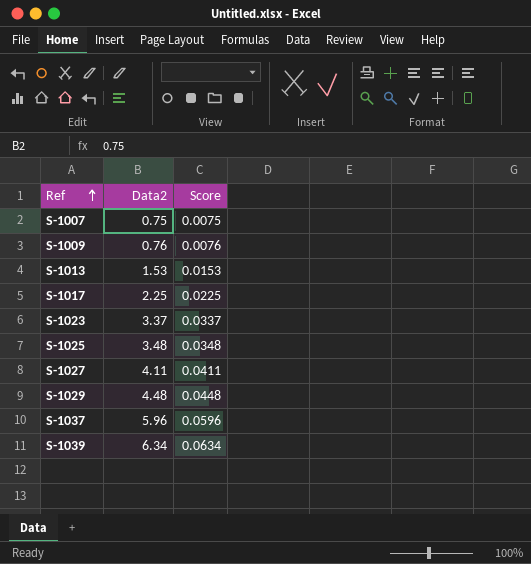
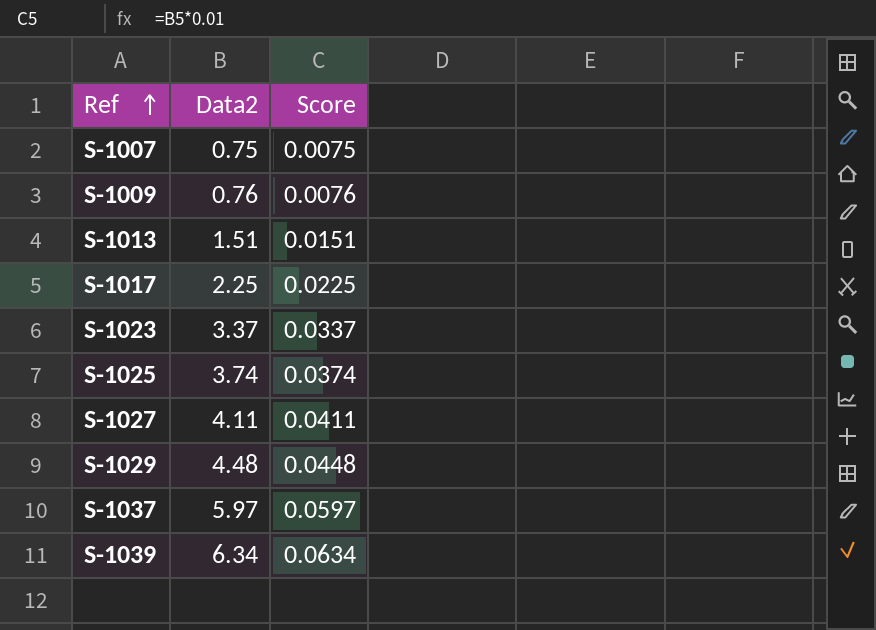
S-1013 | Data2: 1.53 -> 1.51
S-1013 | Score: 0.0153 -> 0.0151
S-1025 | Data2: 3.48 -> 3.74
S-1025 | Score: 0.0348 -> 0.0374
S-1037 | Data2: 5.96 -> 5.97
S-1037 | Score: 0.0596 -> 0.0597

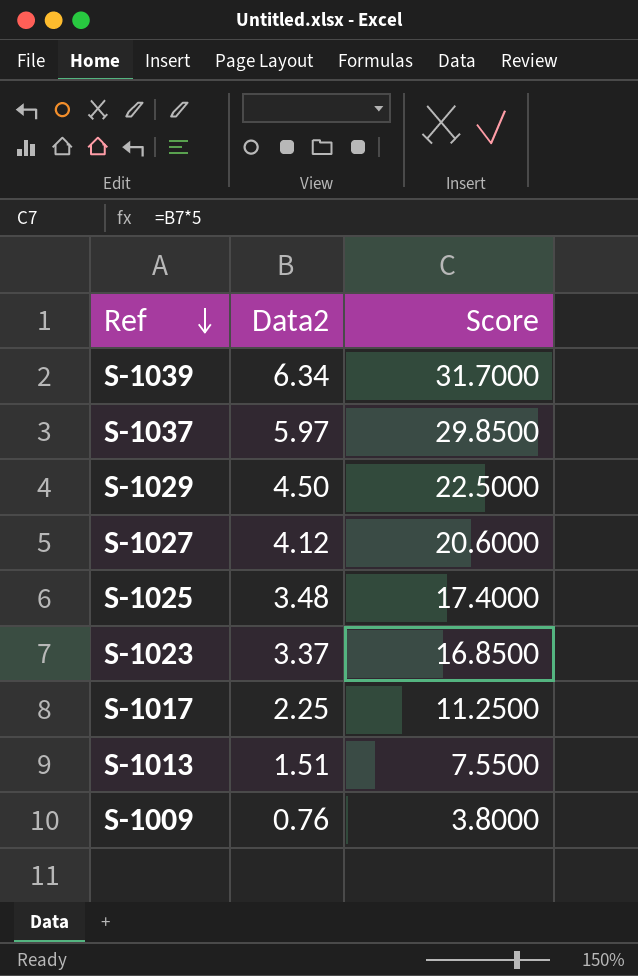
row order: Ref ascending -> Ref descending
column Score | formula: [Data2] * 0.01 -> [Data2] * 5
row S-1007: 0.75 | 0.0075 -> none
S-1029 | Data2: 4.48 -> 4.50
S-1027 | Data2: 4.11 -> 4.12
S-1025 | Data2: 3.74 -> 3.48

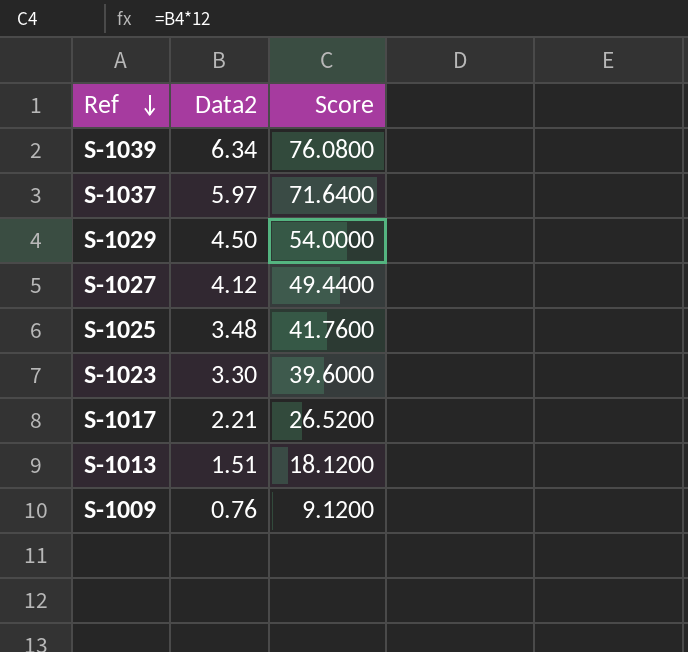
column Score | formula: [Data2] * 5 -> [Data2] * 12
S-1023 | Data2: 3.37 -> 3.30
S-1017 | Data2: 2.25 -> 2.21

